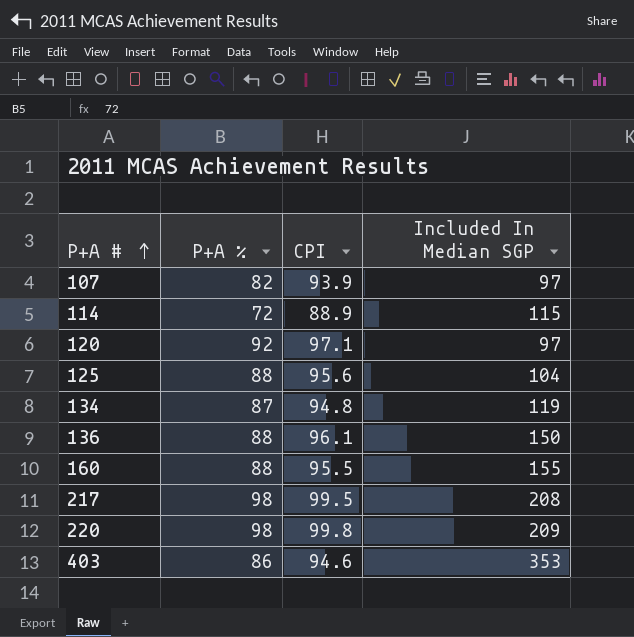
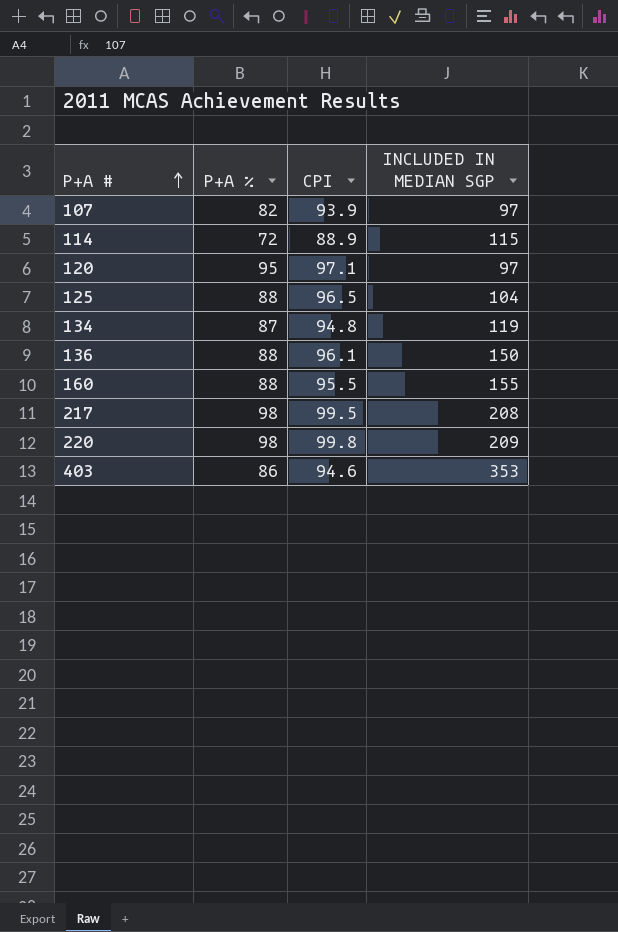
column name: Included In Median SGP -> INCLUDED IN MEDIAN SGP
120 | P+A %: 92 -> 95
125 | CPI: 95.6 -> 96.5

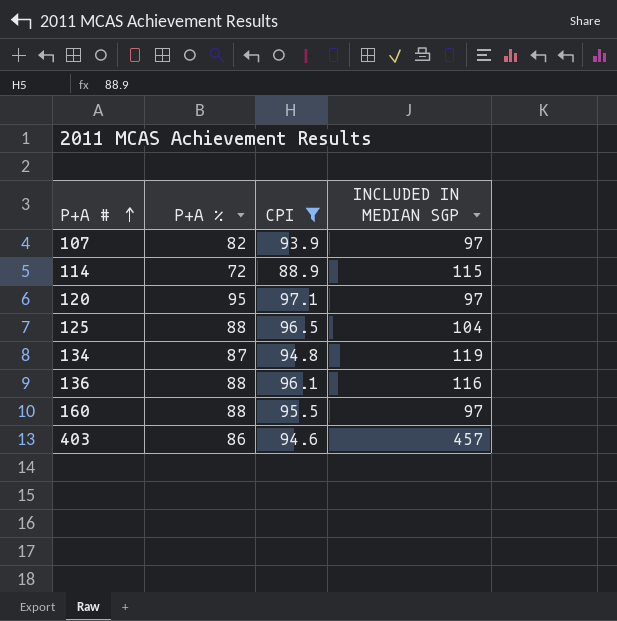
filter: none -> CPI <= 97.1
136 | INCLUDED IN MEDIAN SGP: 150 -> 116
160 | INCLUDED IN MEDIAN SGP: 155 -> 97
403 | INCLUDED IN MEDIAN SGP: 353 -> 457

